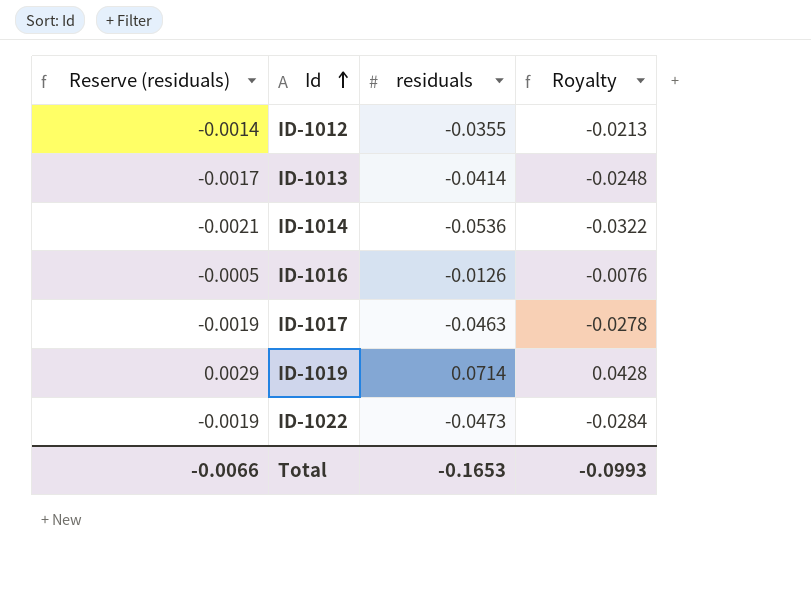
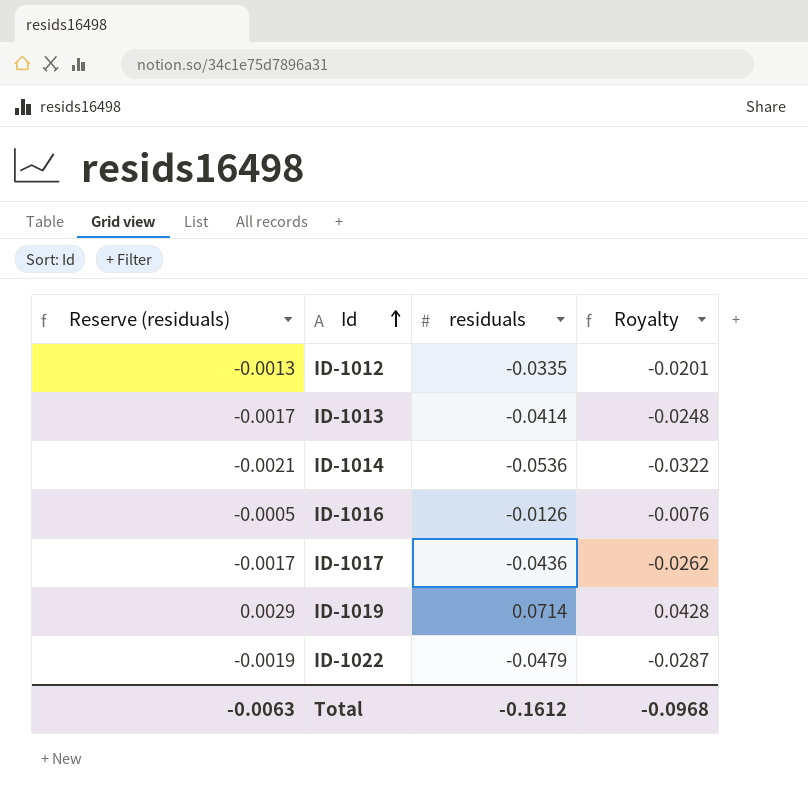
ID-1012 | Reserve (residuals): -0.0014 -> -0.0013
ID-1012 | residuals: -0.0355 -> -0.0335
ID-1012 | Royalty: -0.0213 -> -0.0201
ID-1017 | Reserve (residuals): -0.0019 -> -0.0017
ID-1017 | residuals: -0.0463 -> -0.0436
ID-1017 | Royalty: -0.0278 -> -0.0262
ID-1022 | residuals: -0.0473 -> -0.0479
ID-1022 | Royalty: -0.0284 -> -0.0287
Total | Reserve (residuals): -0.0066 -> -0.0063
Total | residuals: -0.1653 -> -0.1612
Total | Royalty: -0.0993 -> -0.0968

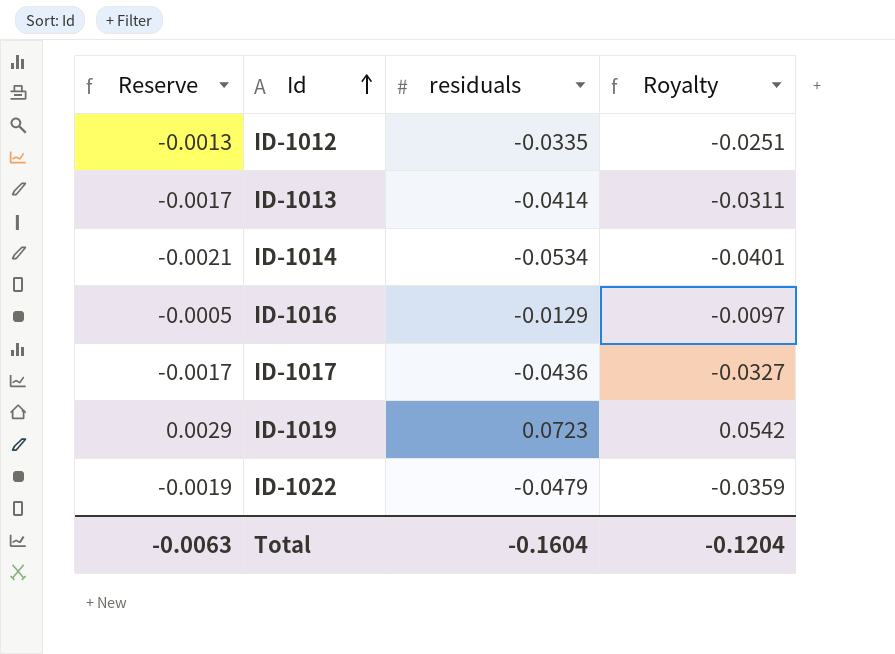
column name: Reserve (residuals) -> Reserve
column Royalty | formula: [residuals] * 0.6 -> [residuals] * 0.75
ID-1014 | residuals: -0.0536 -> -0.0534
ID-1016 | residuals: -0.0126 -> -0.0129
ID-1019 | residuals: 0.0714 -> 0.0723
Total | residuals: -0.1612 -> -0.1604
Total | Royalty: -0.0968 -> -0.1204

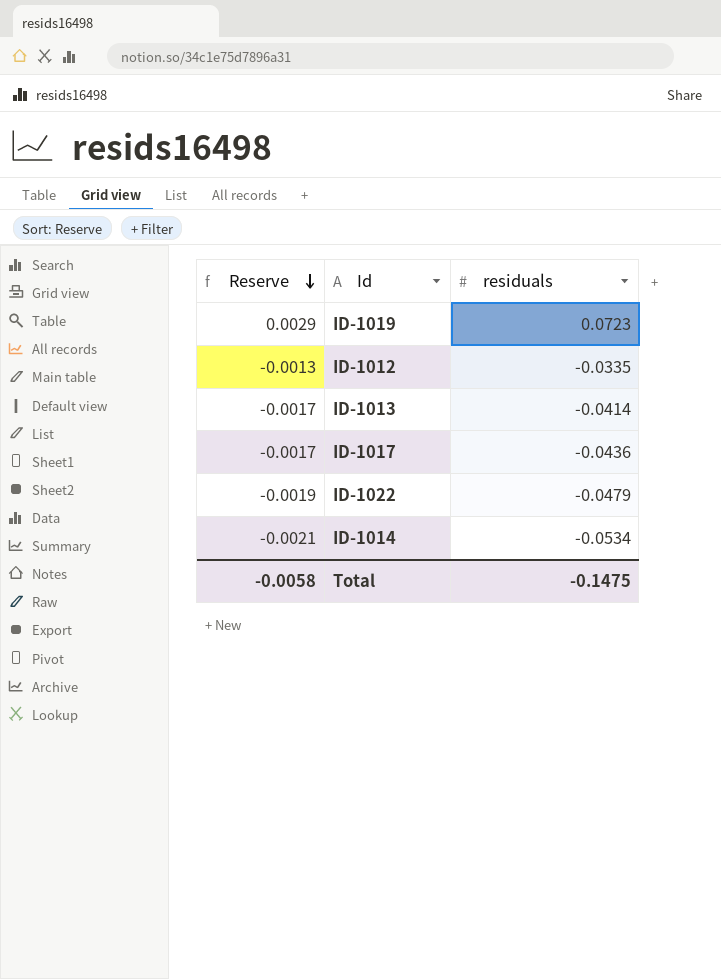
row order: Id ascending -> Reserve descending
column Royalty | formula: [residuals] * 0.75 -> none
row ID-1016: -0.0005 | -0.0129 | -0.0097 -> none
Total | Reserve: -0.0063 -> -0.0058
Total | residuals: -0.1604 -> -0.1475

